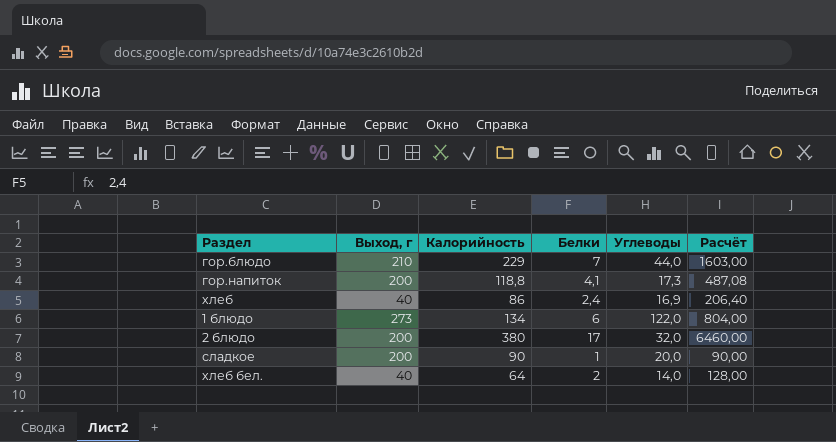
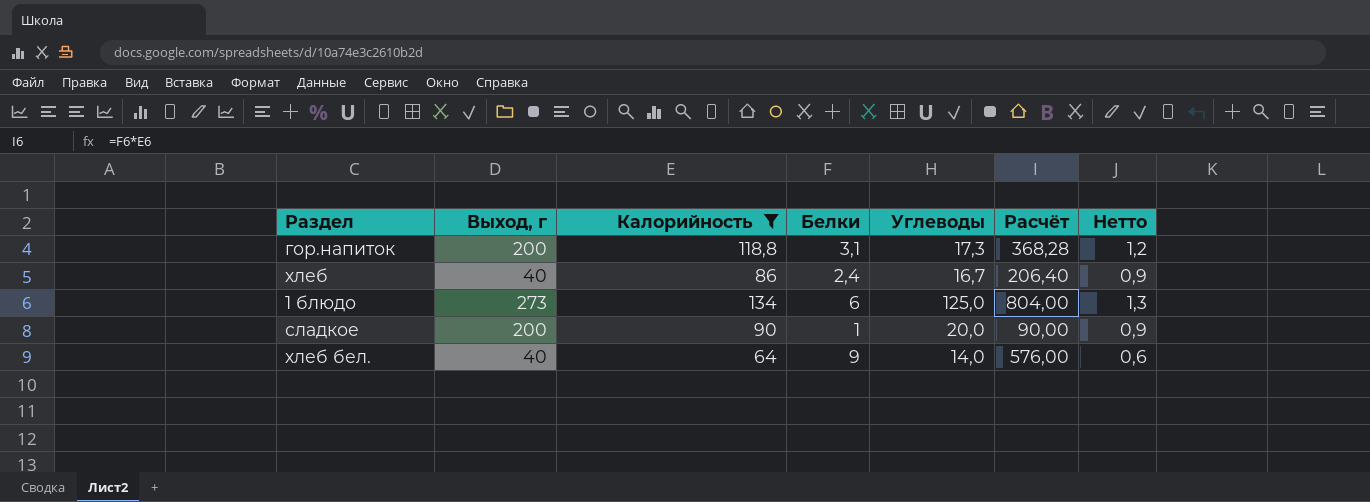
filter: none -> Калорийность <= 134
column Нетто | formula: none -> [Калорийность] * 0,01
гор.напиток | Белки: 4,1 -> 3,1
гор.напиток | Расчёт: 487,08 -> 368,28
хлеб | Углеводы: 16,9 -> 16,7
1 блюдо | Углеводы: 122,0 -> 125,0
хлеб бел. | Белки: 2 -> 9
хлеб бел. | Расчёт: 128,00 -> 576,00

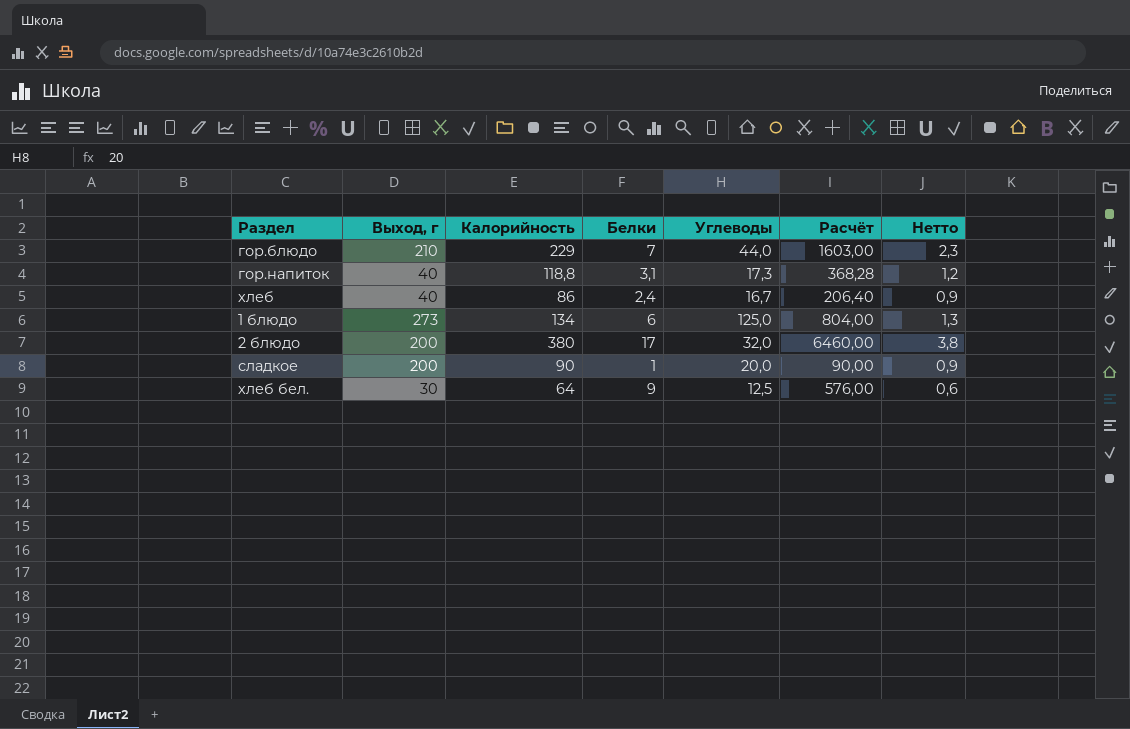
filter: Калорийность <= 134 -> none
гор.напиток | Выход, г: 200 -> 40
хлеб бел. | Выход, г: 40 -> 30
хлеб бел. | Углеводы: 14,0 -> 12,5

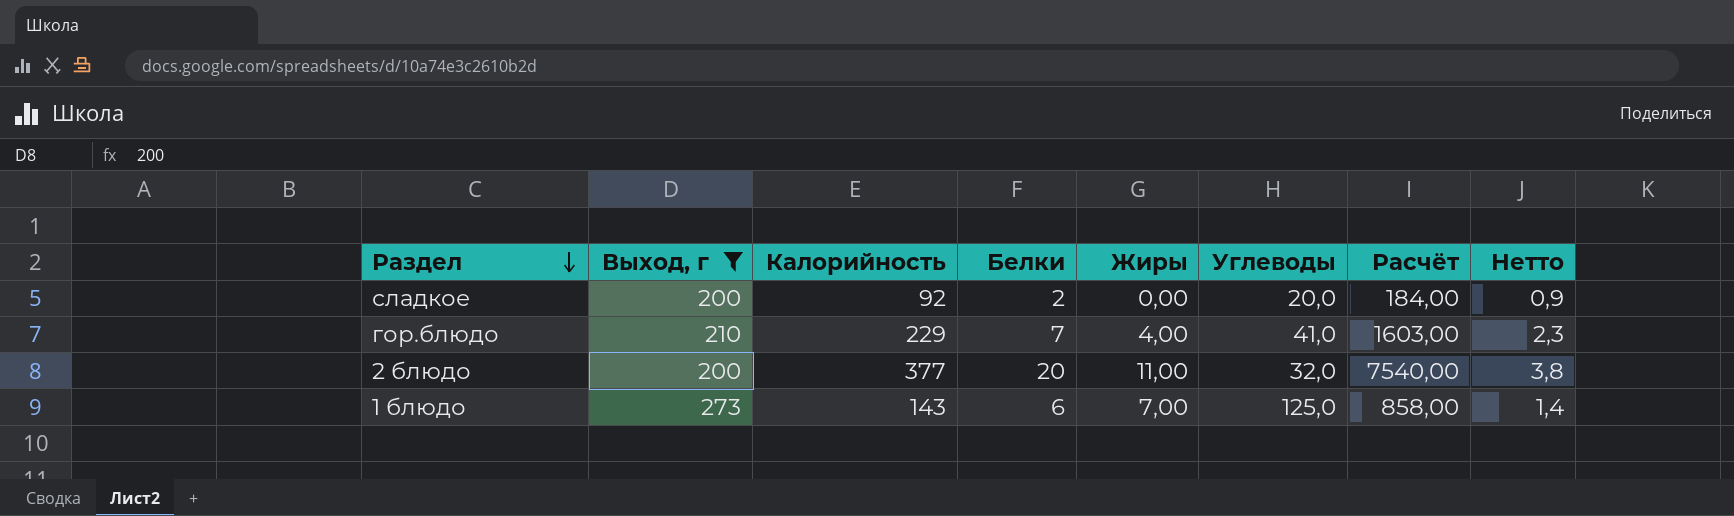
filter: none -> Выход, г >= 200
row order: none -> Раздел descending
column Жиры | position: none -> 5
сладкое | Калорийность: 90 -> 92
сладкое | Белки: 1 -> 2
сладкое | Расчёт: 90,00 -> 184,00
гор.блюдо | Углеводы: 44,0 -> 41,0
2 блюдо | Калорийность: 380 -> 377
2 блюдо | Белки: 17 -> 20
2 блюдо | Расчёт: 6460,00 -> 7540,00
1 блюдо | Калорийность: 134 -> 143
1 блюдо | Расчёт: 804,00 -> 858,00
1 блюдо | Нетто: 1,3 -> 1,4

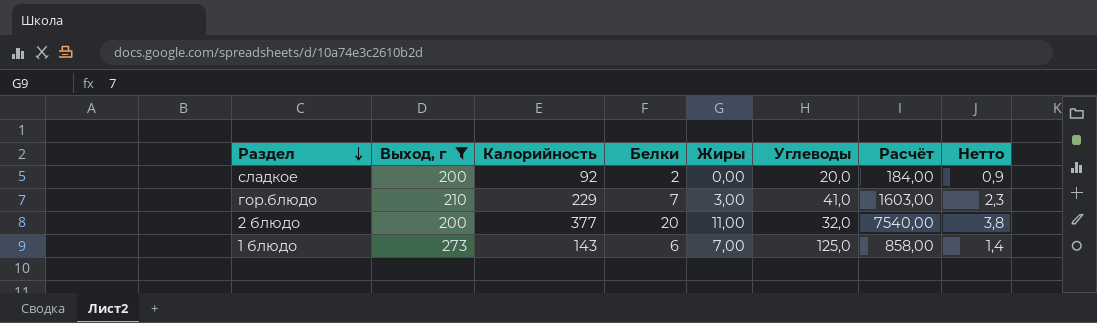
гор.блюдо | Жиры: 4,00 -> 3,00

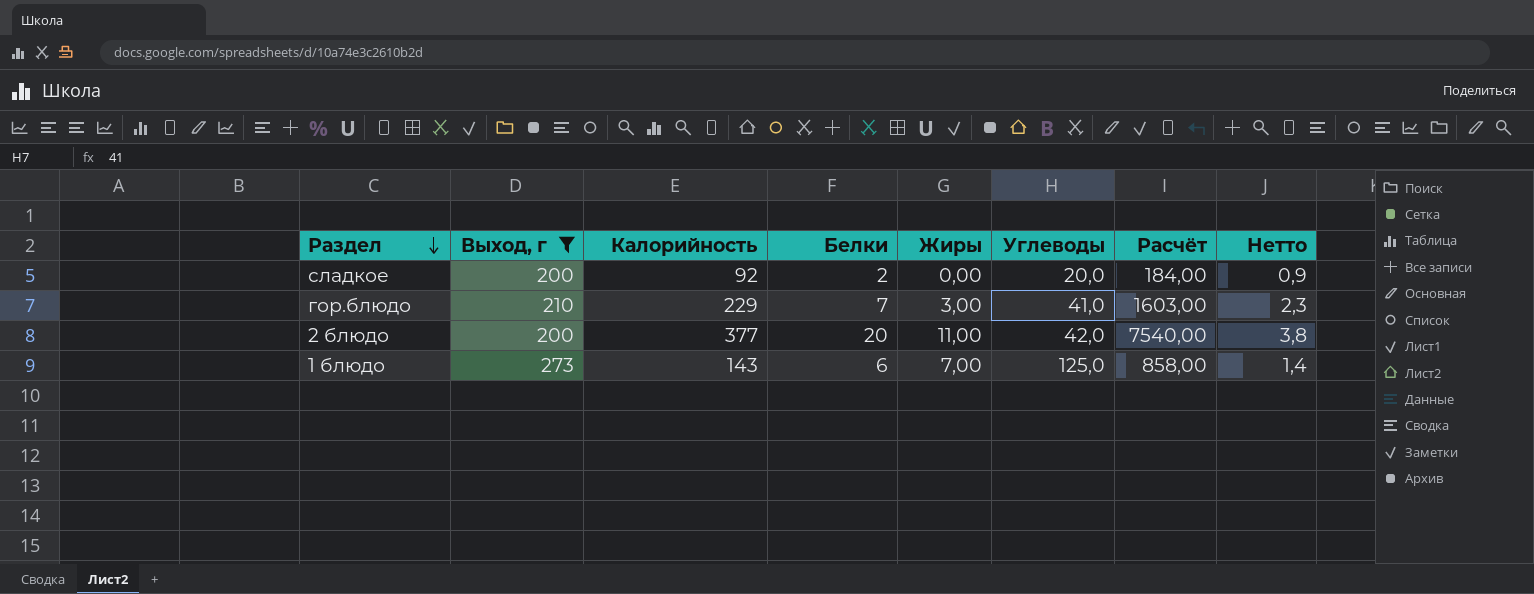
2 блюдо | Углеводы: 32,0 -> 42,0

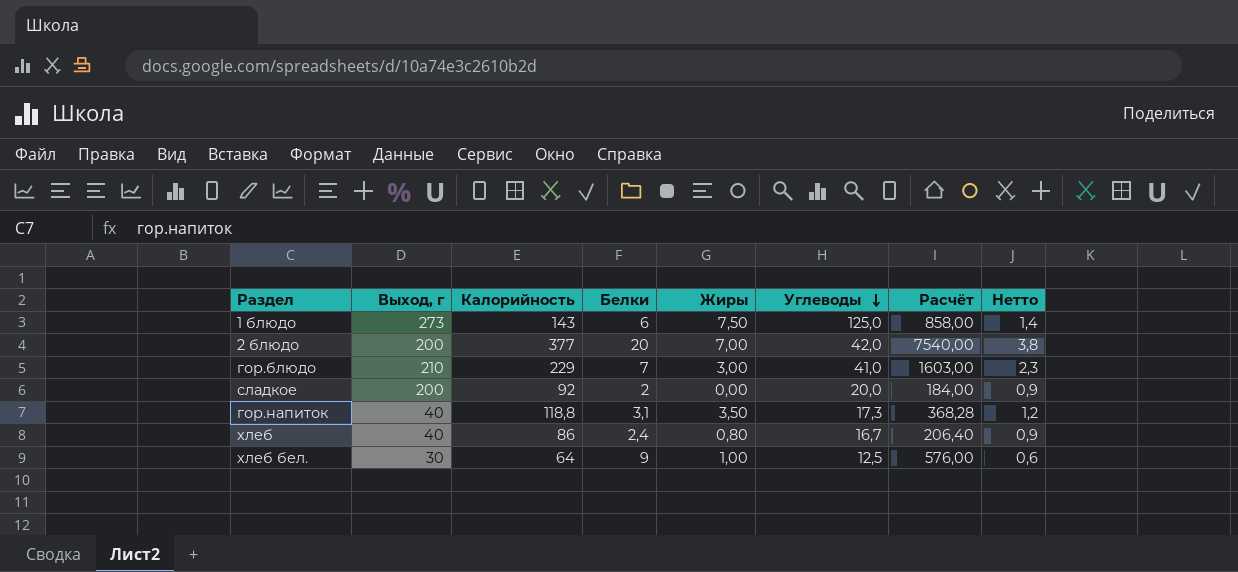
filter: Выход, г >= 200 -> none
row order: Раздел descending -> Углеводы descending
1 блюдо | Жиры: 7,00 -> 7,50
2 блюдо | Жиры: 11,00 -> 7,00

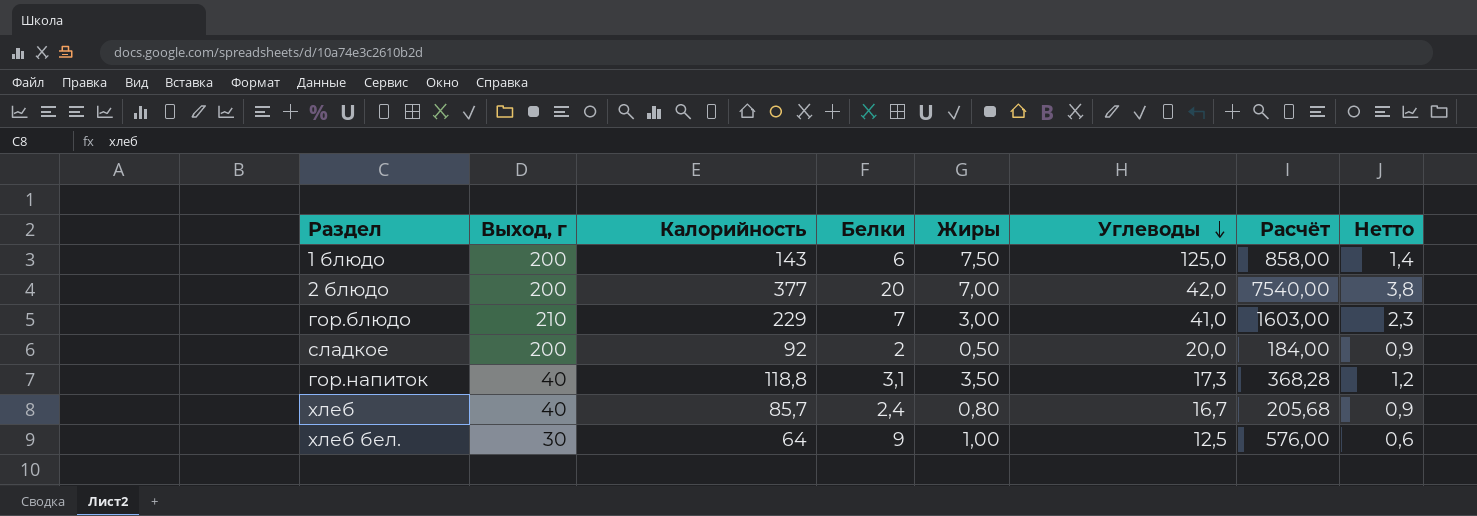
1 блюдо | Выход, г: 273 -> 200
сладкое | Жиры: 0,00 -> 0,50
хлеб | Калорийность: 86 -> 85,7
хлеб | Расчёт: 206,40 -> 205,68

